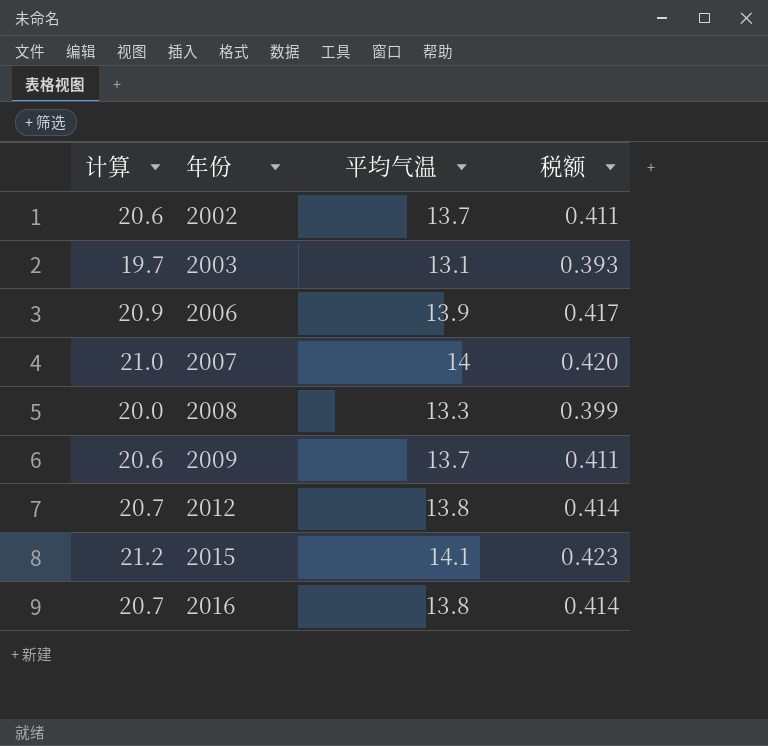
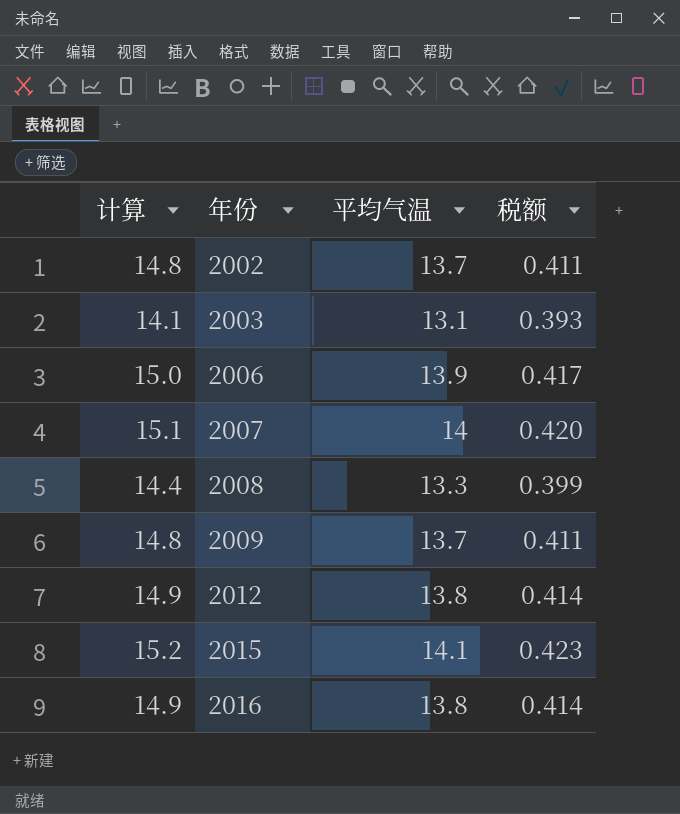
column 计算 | formula: [平均气温] * 1.5 -> [平均气温] * 1.08

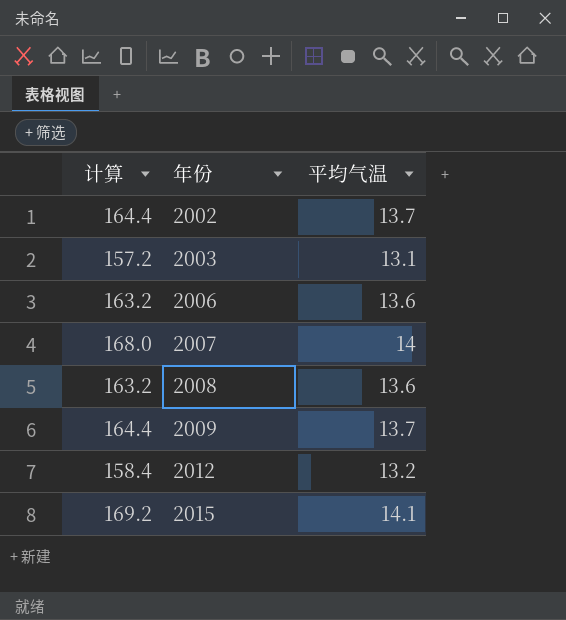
column 税额 | formula: [平均气温] * 0.03 -> none
column 计算 | formula: [平均气温] * 1.08 -> [平均气温] * 12
row 2016: 14.9 | 13.8 | 0.414 -> none
2006 | 平均气温: 13.9 -> 13.6
2008 | 平均气温: 13.3 -> 13.6
2012 | 平均气温: 13.8 -> 13.2

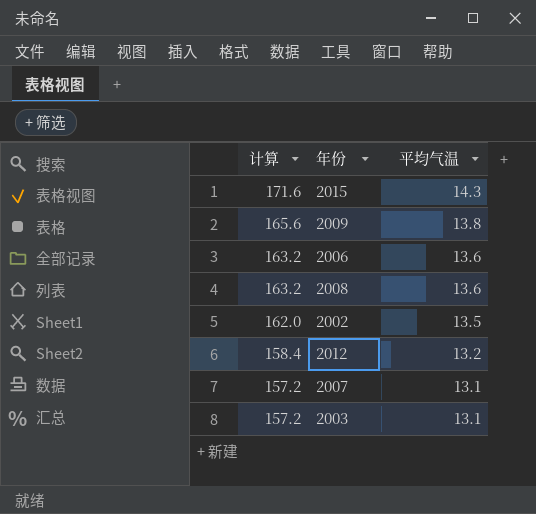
row order: 年份 ascending -> 计算 descending
2015 | 计算: 169.2 -> 171.6
2015 | 平均气温: 14.1 -> 14.3
2009 | 计算: 164.4 -> 165.6
2009 | 平均气温: 13.7 -> 13.8
2002 | 计算: 164.4 -> 162.0
2002 | 平均气温: 13.7 -> 13.5
2007 | 计算: 168.0 -> 157.2
2007 | 平均气温: 14 -> 13.1

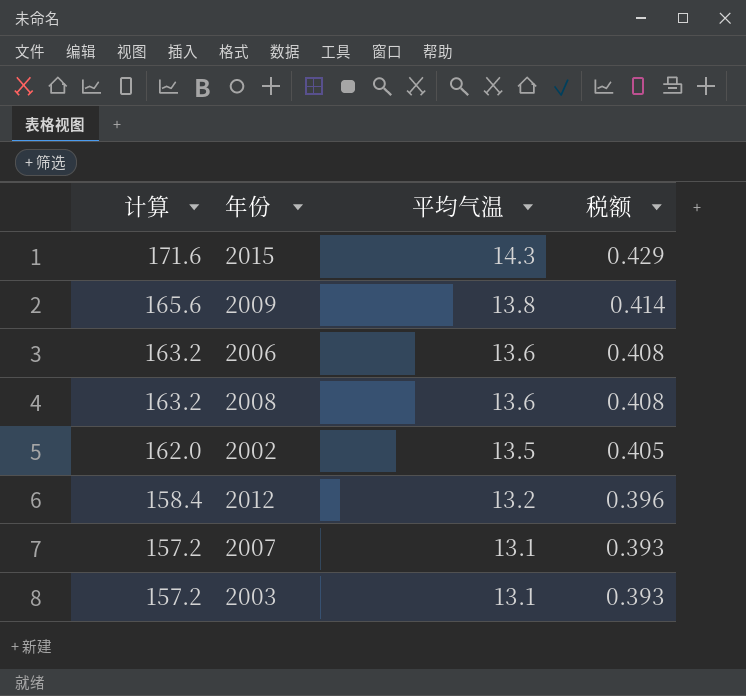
column 税额 | formula: none -> [平均气温] * 0.03

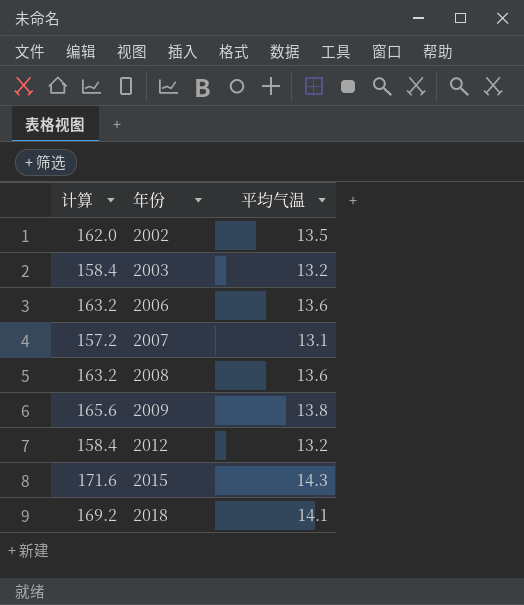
row order: 计算 descending -> 年份 ascending
column 税额 | formula: [平均气温] * 0.03 -> none
2003 | 计算: 157.2 -> 158.4
2003 | 平均气温: 13.1 -> 13.2
row 2018: none -> 169.2 | 14.1

